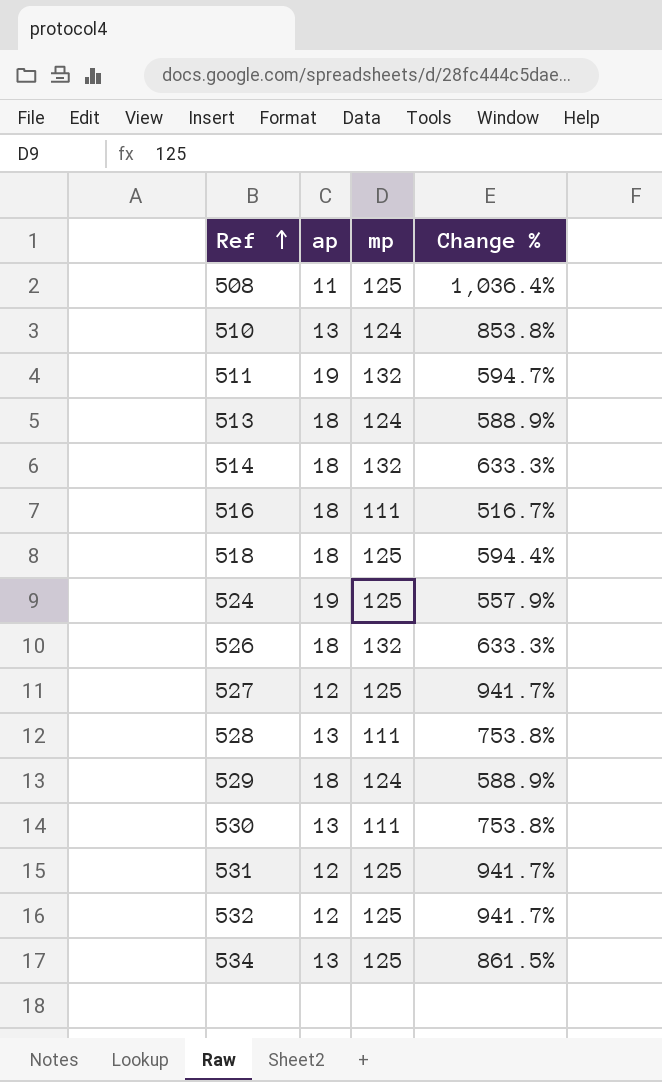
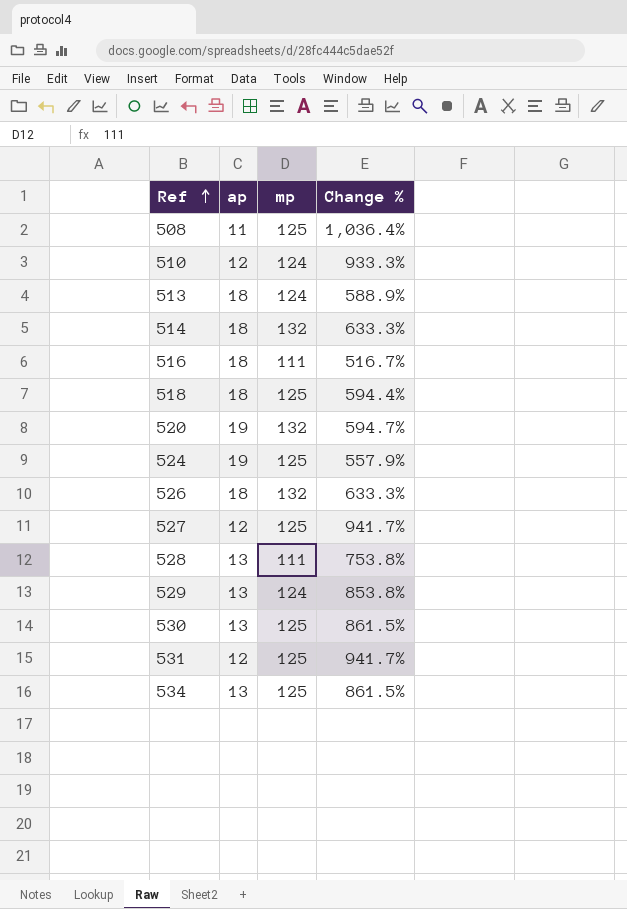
row 511: 19 | 132 | 594.7% -> none
row 532: 12 | 125 | 941.7% -> none
510 | ap: 13 -> 12
510 | Change %: 853.8% -> 933.3%
row 520: none -> 19 | 132 | 594.7%
529 | ap: 18 -> 13
529 | Change %: 588.9% -> 853.8%
530 | mp: 111 -> 125
530 | Change %: 753.8% -> 861.5%

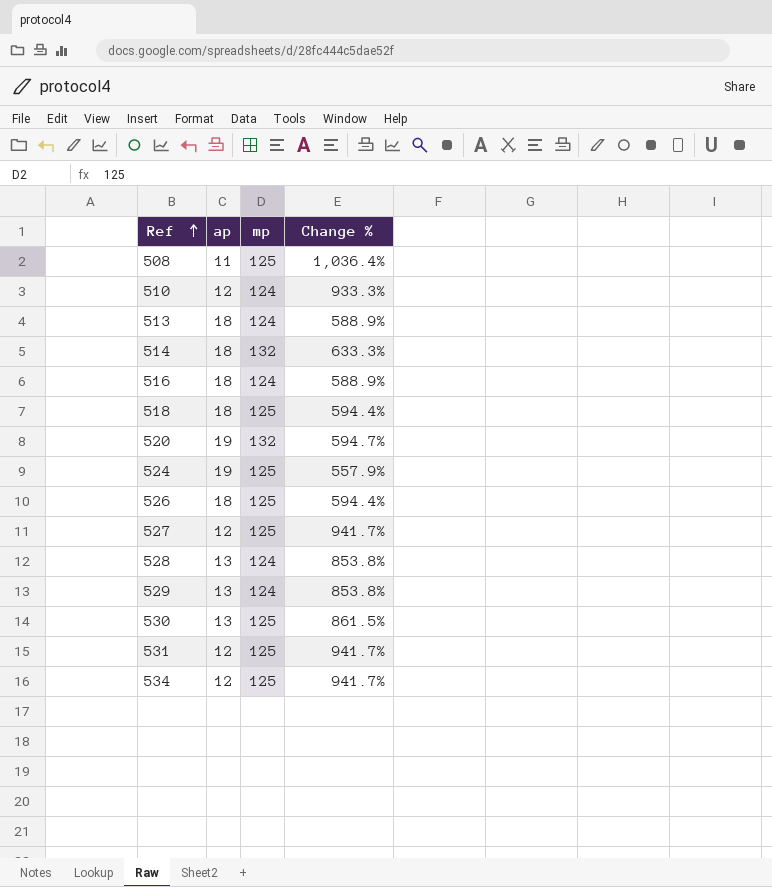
516 | mp: 111 -> 124
516 | Change %: 516.7% -> 588.9%
526 | mp: 132 -> 125
526 | Change %: 633.3% -> 594.4%
528 | mp: 111 -> 124
528 | Change %: 753.8% -> 853.8%
534 | ap: 13 -> 12
534 | Change %: 861.5% -> 941.7%

